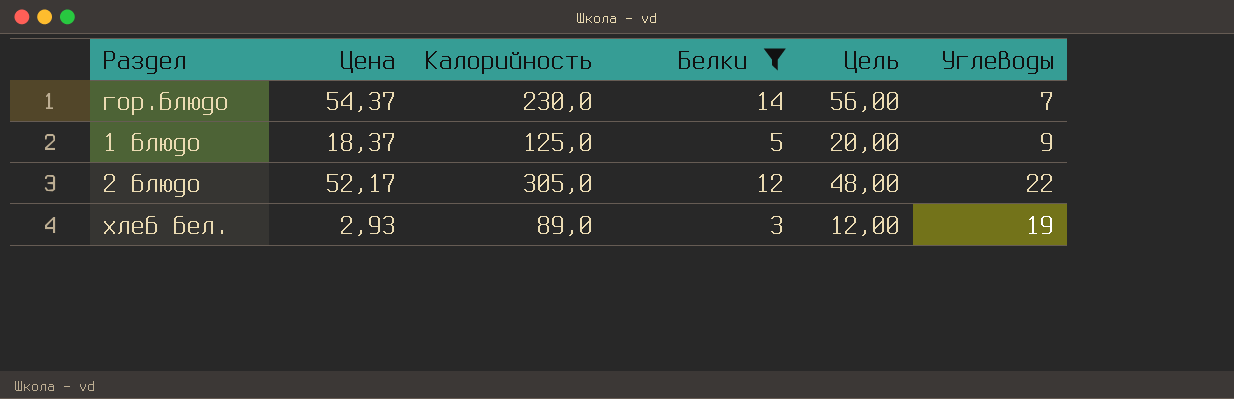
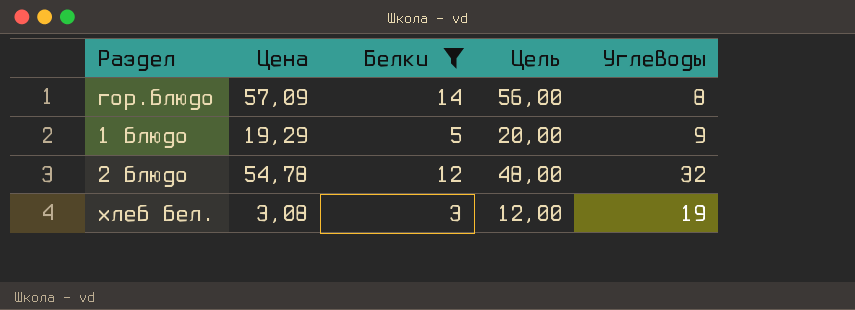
column Калорийность | position: 3 -> none
гор.блюдо | Цена: 54,37 -> 57,09
гор.блюдо | Углеводы: 7 -> 8
1 блюдо | Цена: 18,37 -> 19,29
2 блюдо | Цена: 52,17 -> 54,78
2 блюдо | Углеводы: 22 -> 32
хлеб бел. | Цена: 2,93 -> 3,08

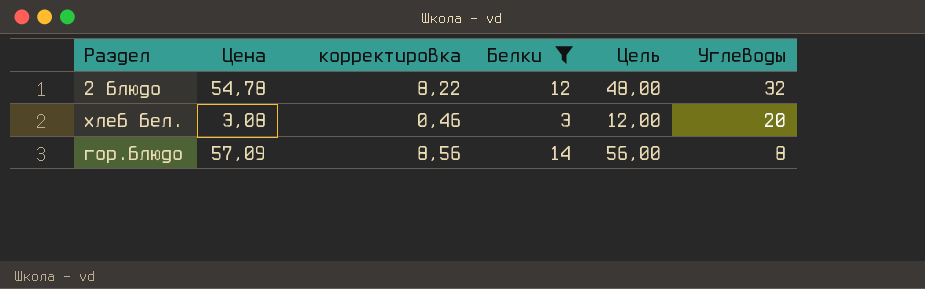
row order: none -> Углеводы descending
column корректировка | formula: none -> [Цена] * 0,15
row 1 блюдо: 19,29 | 5 | 20,00 | 9 -> none
хлеб бел. | Углеводы: 19 -> 20

